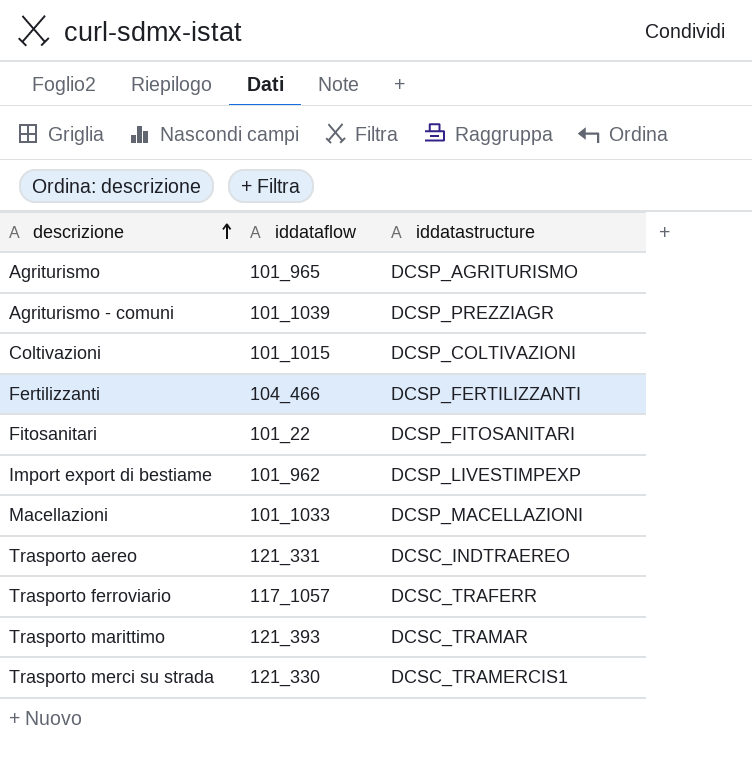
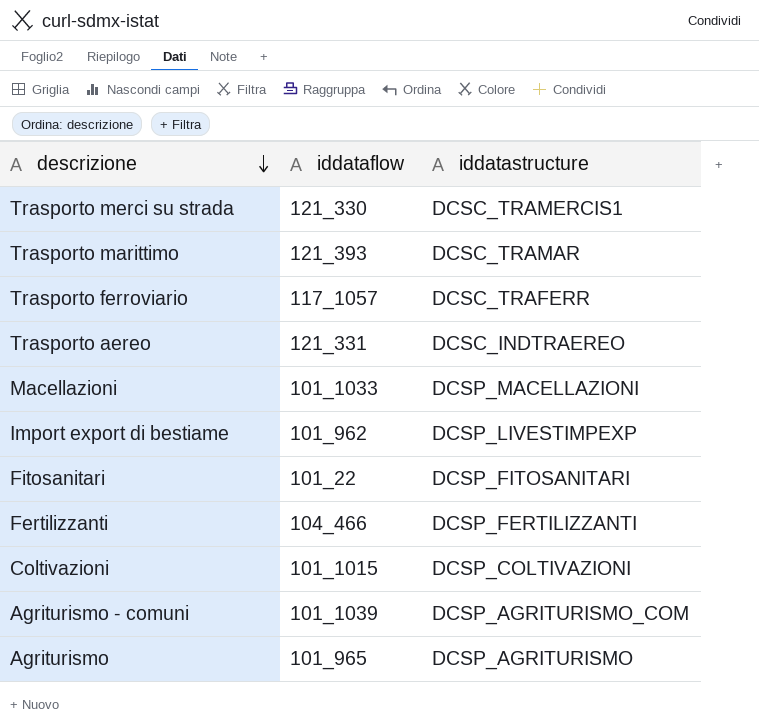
row order: descrizione ascending -> descrizione descending
Agriturismo - comuni | iddatastructure: DCSP_PREZZIAGR -> DCSP_AGRITURISMO_COM

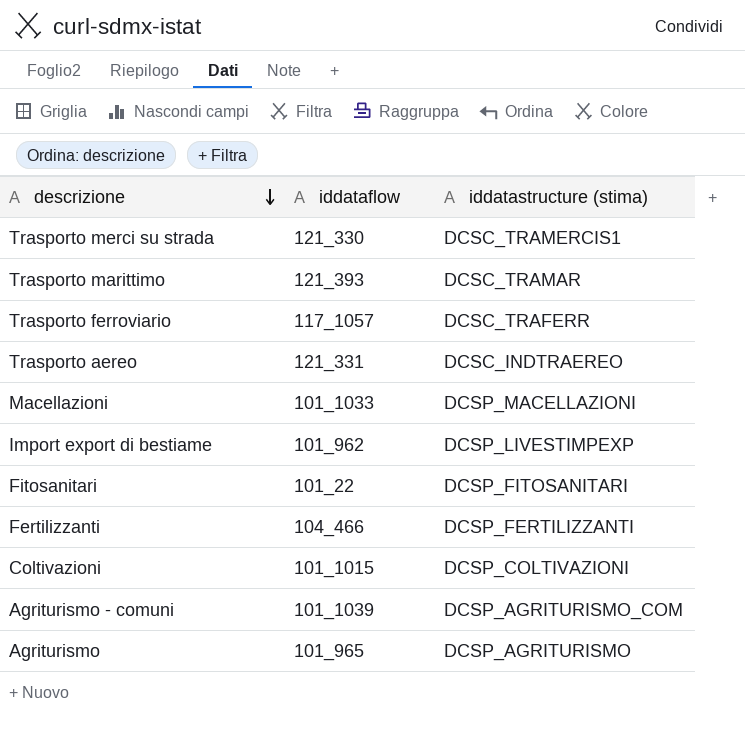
column name: iddatastructure -> iddatastructure (stima)

